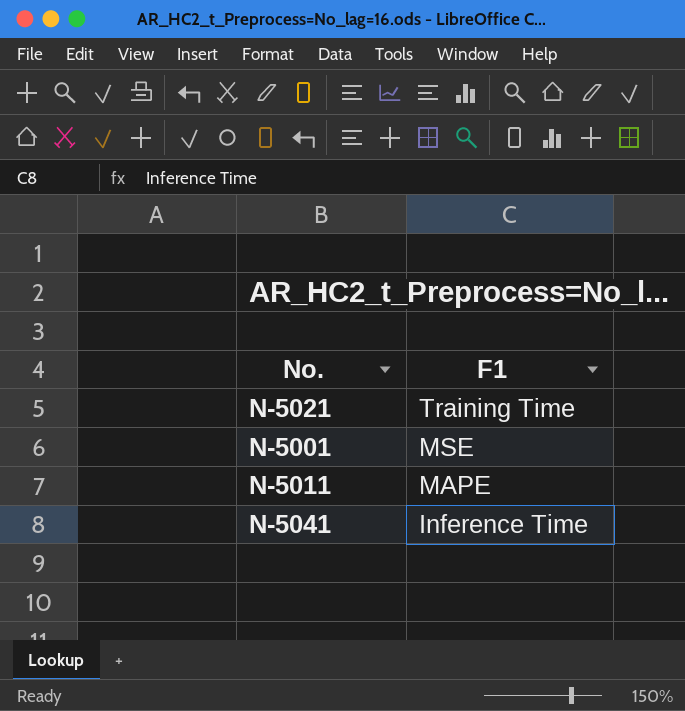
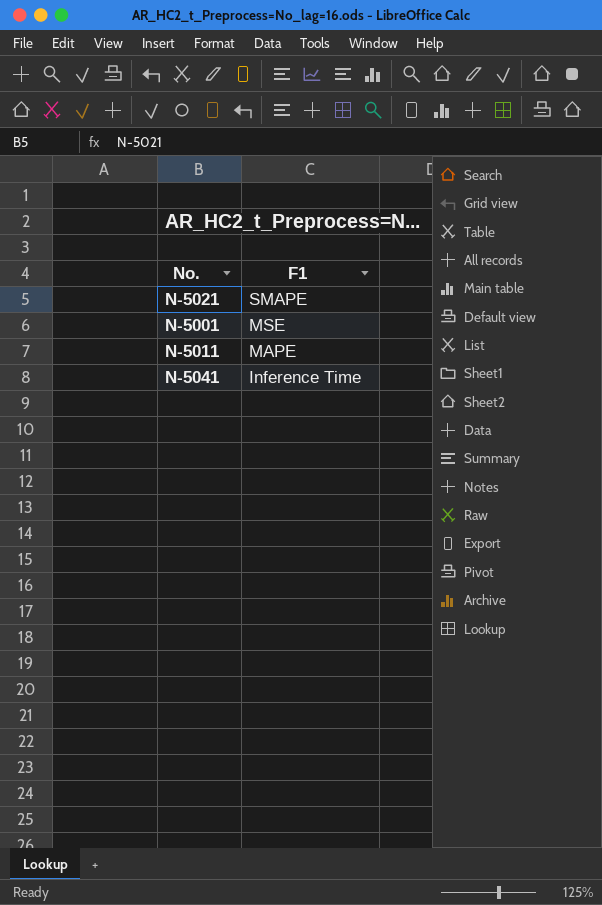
N-5021 | F1: Training Time -> SMAPE

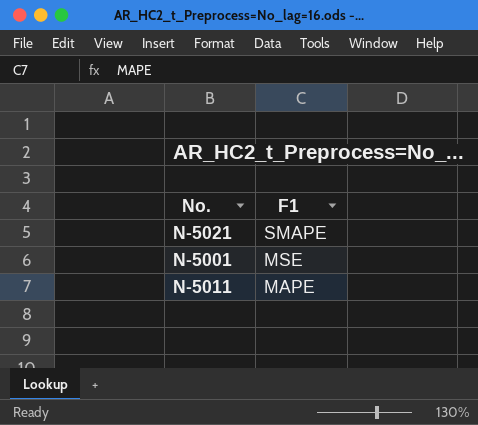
row N-5041: Inference Time -> none

